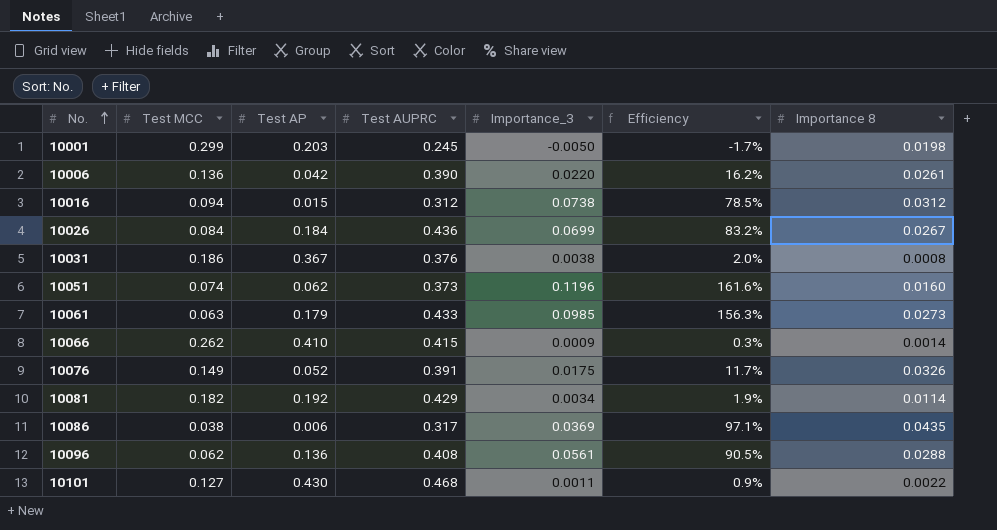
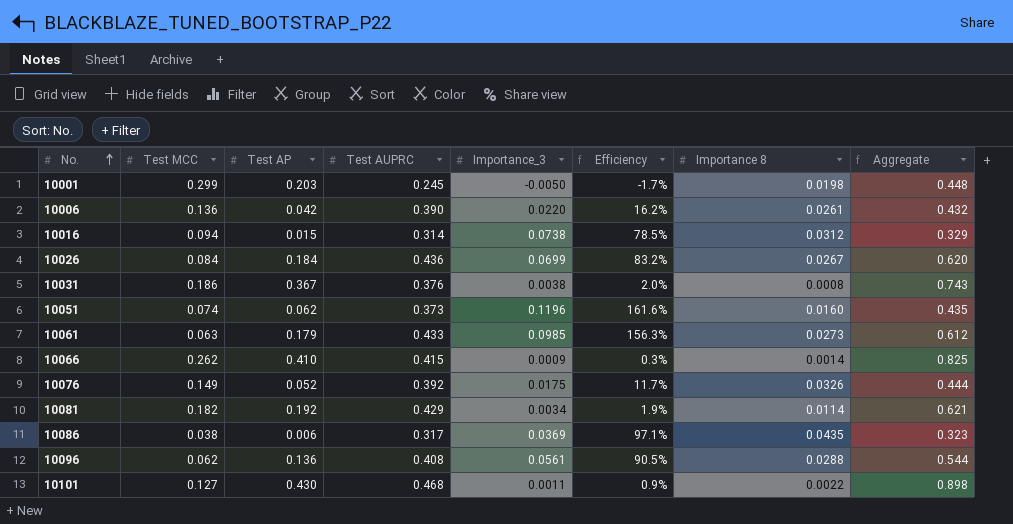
column Aggregate | formula: none -> [Test AP] + [Test AUPRC]
10016 | Test AUPRC: 0.312 -> 0.314
10076 | Test AUPRC: 0.391 -> 0.392

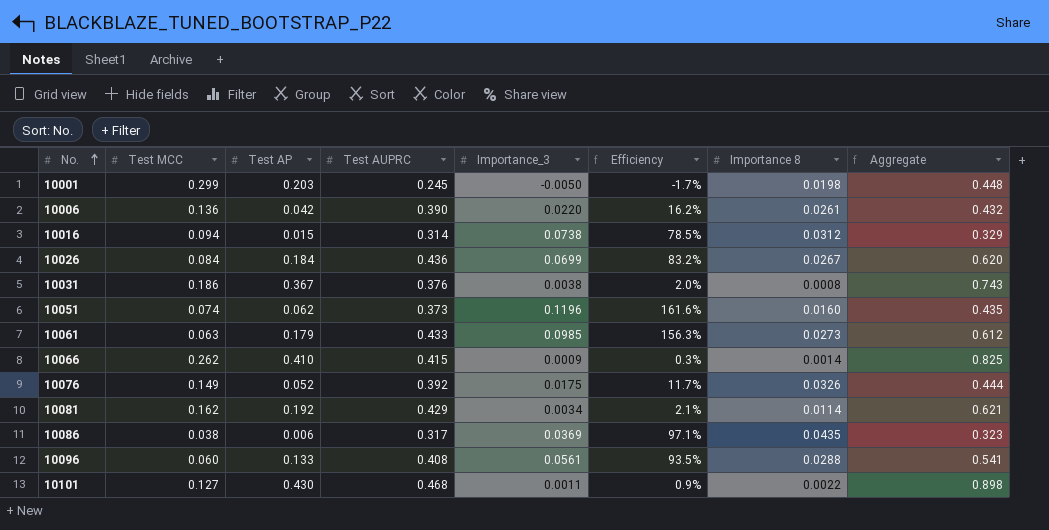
10081 | Test MCC: 0.182 -> 0.162
10081 | Efficiency: 1.9% -> 2.1%
10096 | Test MCC: 0.062 -> 0.060
10096 | Test AP: 0.136 -> 0.133
10096 | Efficiency: 90.5% -> 93.5%
10096 | Aggregate: 0.544 -> 0.541

